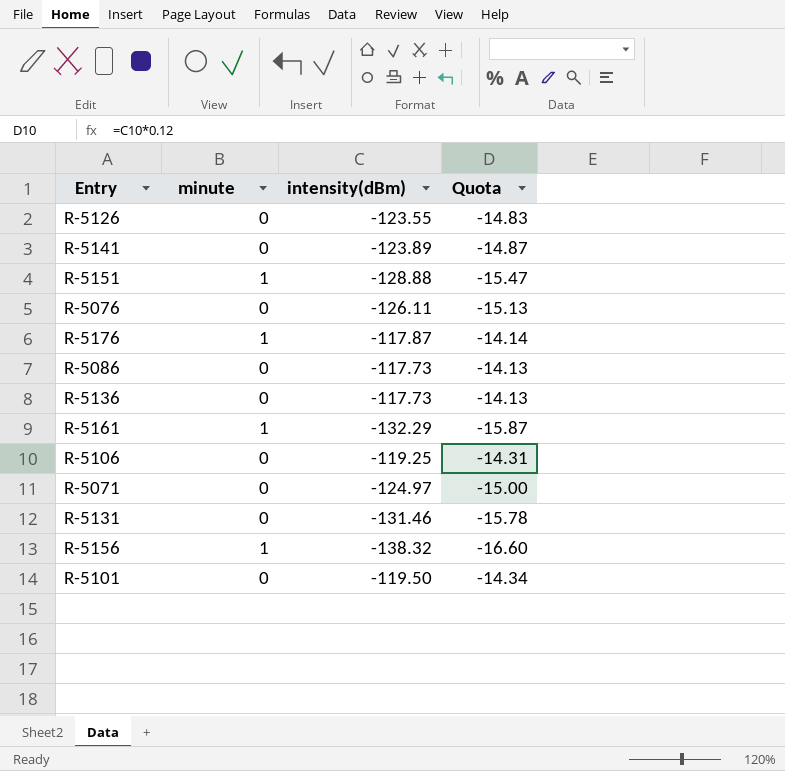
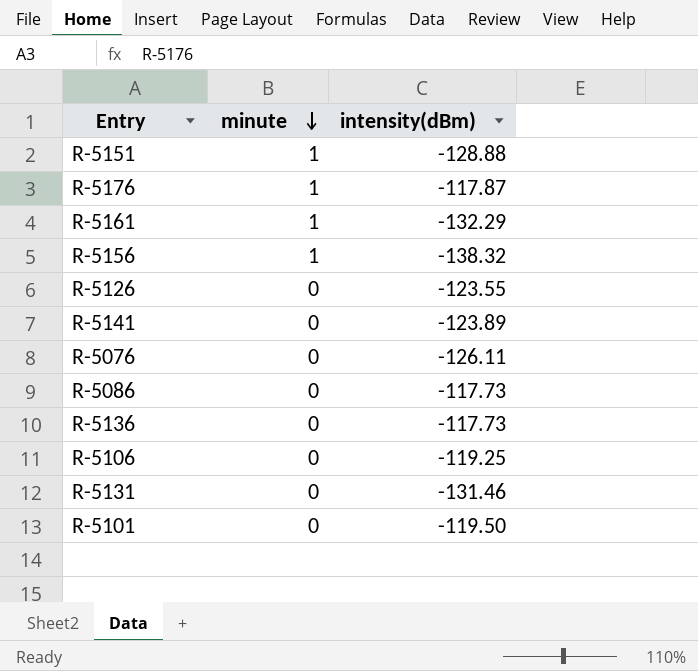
row order: none -> minute descending
column Quota | formula: [intensity(dBm)] * 0.12 -> none
row R-5071: 0 | -124.97 | -15.00 -> none

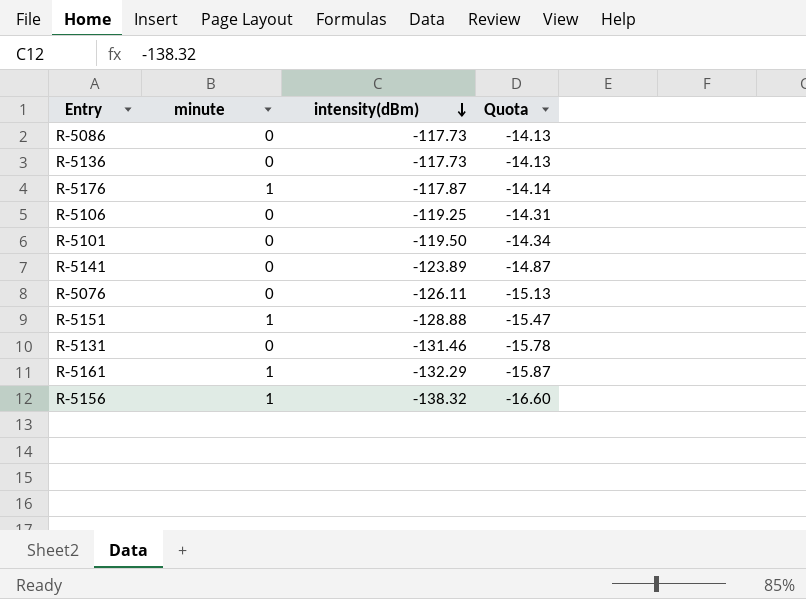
row order: minute descending -> intensity(dBm) descending
column Quota | formula: none -> [intensity(dBm)] * 0.12
row R-5126: 0 | -123.55 -> none

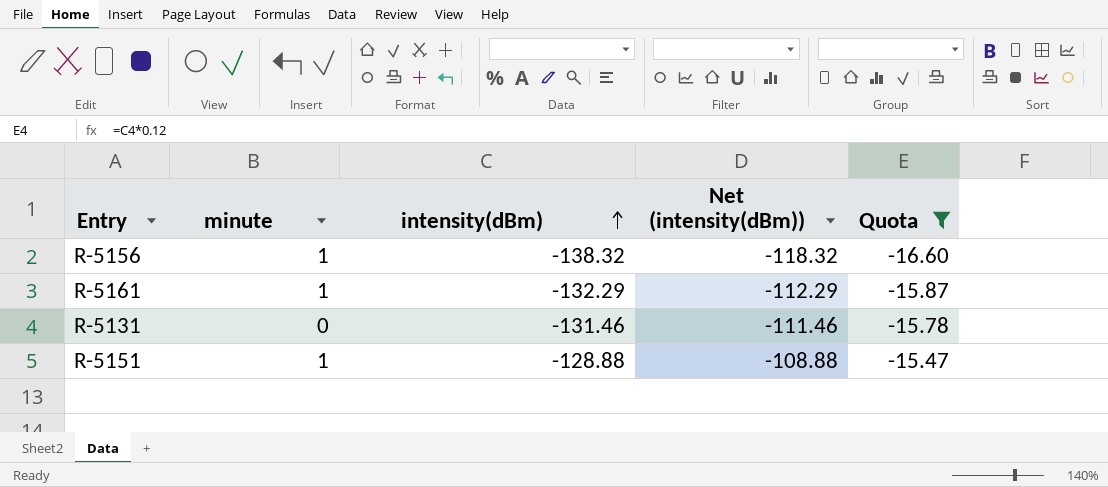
filter: none -> Quota <= -15.47
row order: intensity(dBm) descending -> intensity(dBm) ascending
column Net (intensity(dBm)) | formula: none -> [intensity(dBm)] + 20

